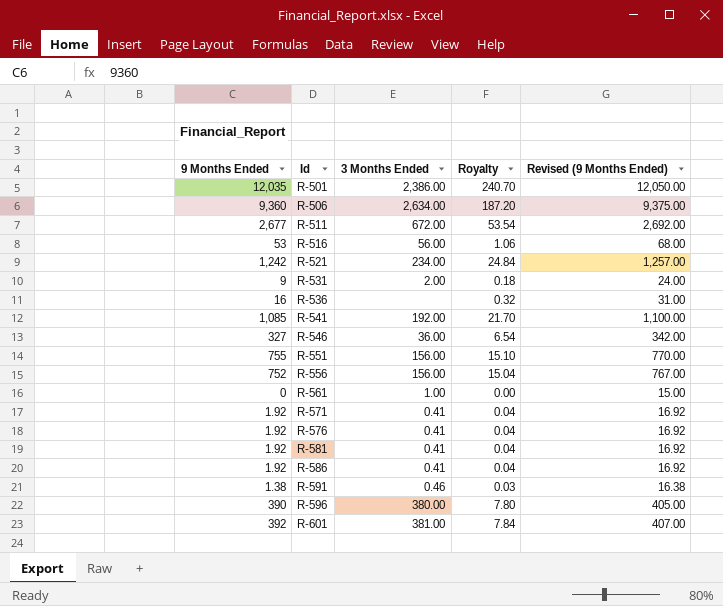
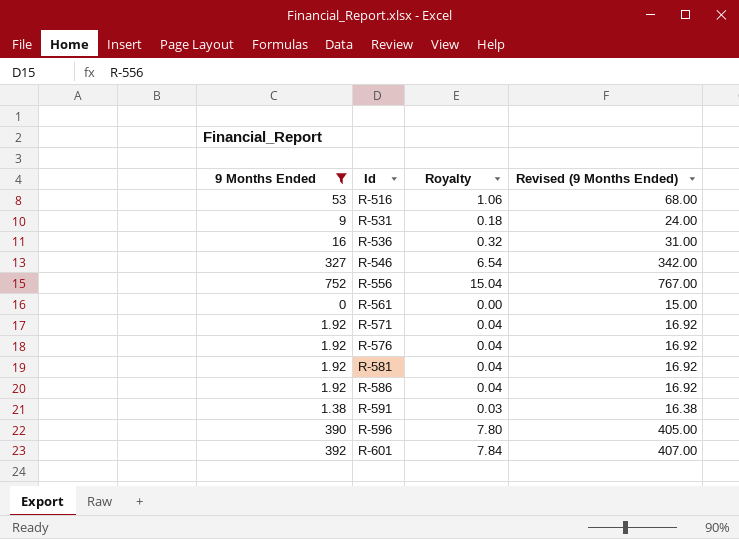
filter: none -> 9 Months Ended <= 752
column 3 Months Ended | position: 3 -> none

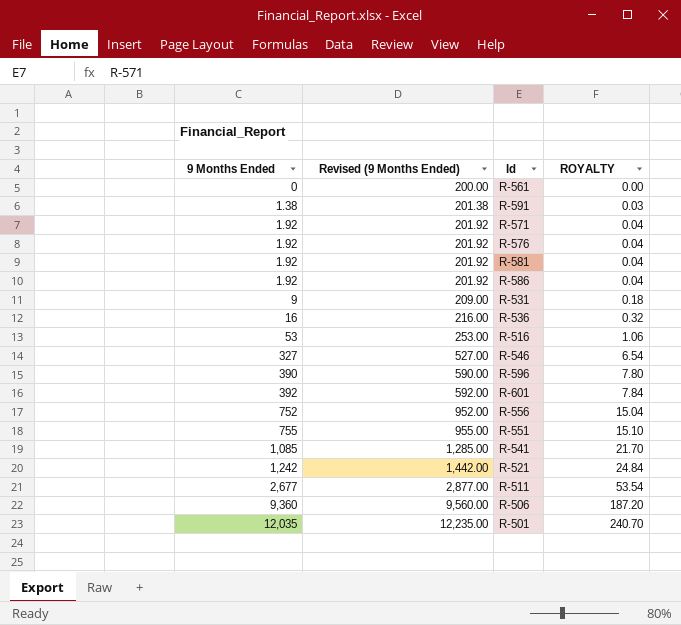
filter: 9 Months Ended <= 752 -> none
row order: Id ascending -> 9 Months Ended ascending
column Revised (9 Months Ended) | formula: [9 Months Ended] + 15 -> [9 Months Ended] + 200
column Revised (9 Months Ended) | position: 4 -> 2
column name: Royalty -> ROYALTY

